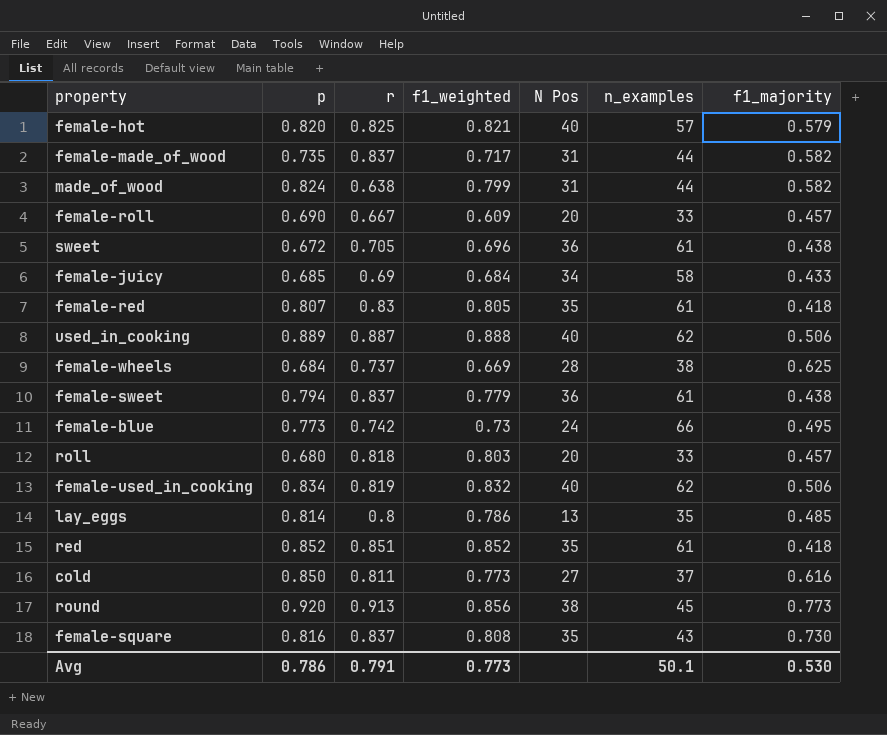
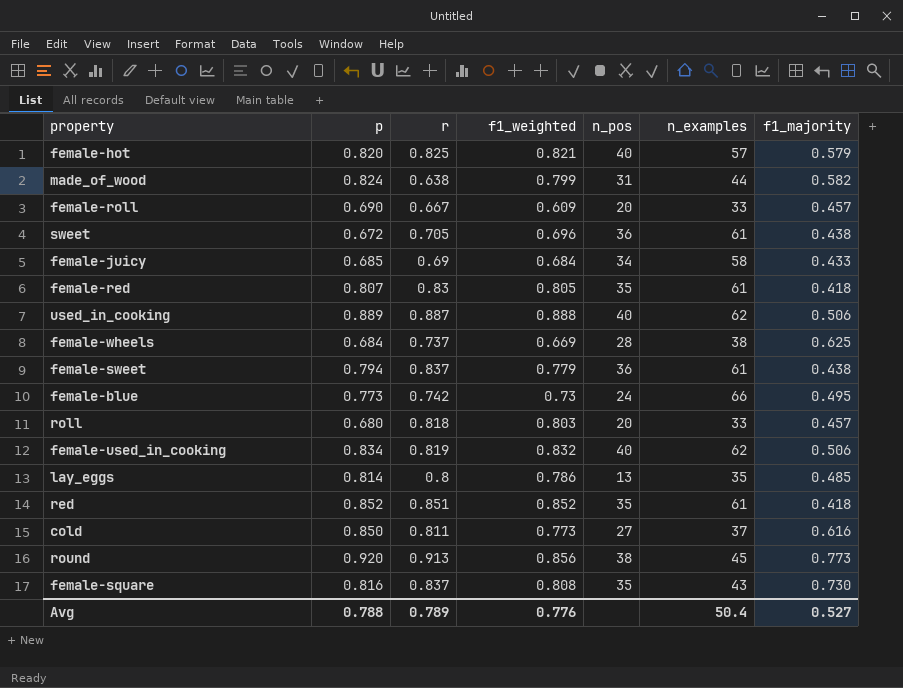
column name: N Pos -> n_pos
row female-made_of_wood: 0.735 | 0.837 | 0.717 | 31 | 44 | 0.582 -> none
Avg | p: 0.786 -> 0.788
Avg | r: 0.791 -> 0.789
Avg | f1_weighted: 0.773 -> 0.776
Avg | n_examples: 50.1 -> 50.4
Avg | f1_majority: 0.530 -> 0.527

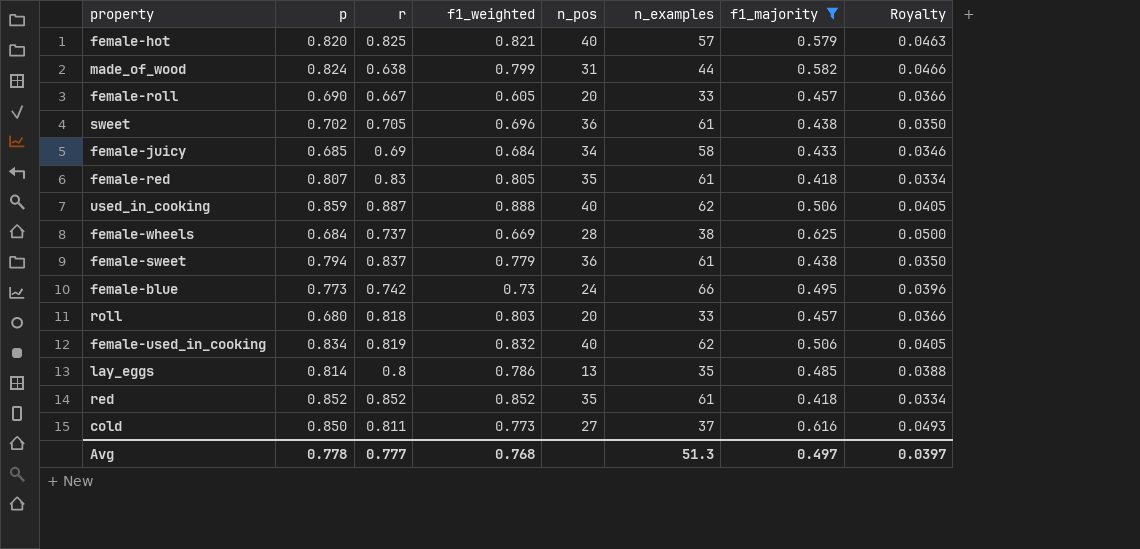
filter: none -> f1_majority <= 0.625
column Royalty | formula: none -> [f1_majority] * 0.08
female-roll | f1_weighted: 0.609 -> 0.605
sweet | p: 0.672 -> 0.702
used_in_cooking | p: 0.889 -> 0.859
red | r: 0.851 -> 0.852
Avg | p: 0.788 -> 0.778
Avg | r: 0.789 -> 0.777
Avg | f1_weighted: 0.776 -> 0.768
Avg | n_examples: 50.4 -> 51.3
Avg | f1_majority: 0.527 -> 0.497

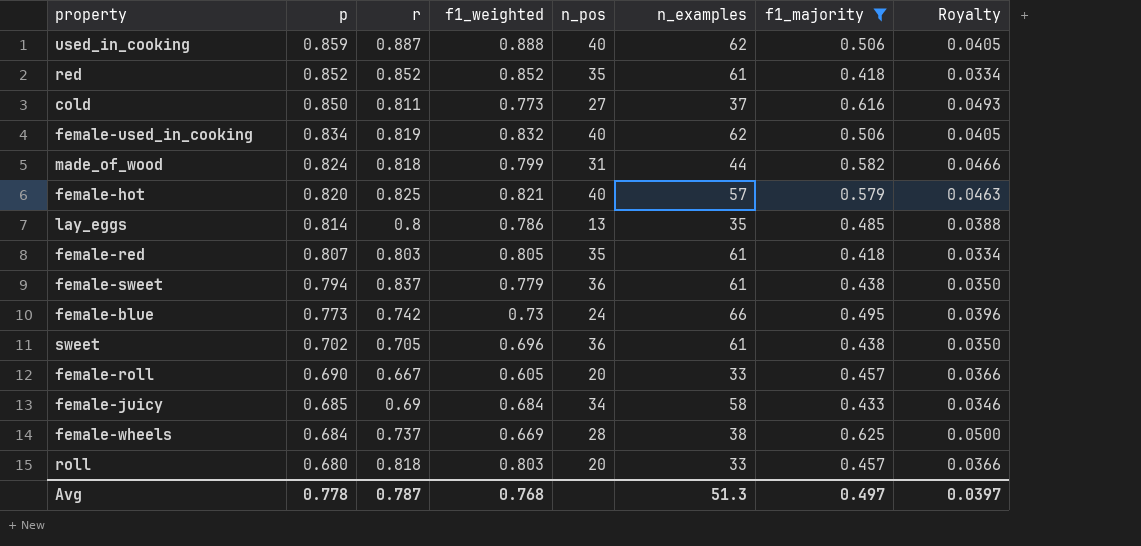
row order: none -> p descending
made_of_wood | r: 0.638 -> 0.818
female-red | r: 0.83 -> 0.803
Avg | r: 0.777 -> 0.787

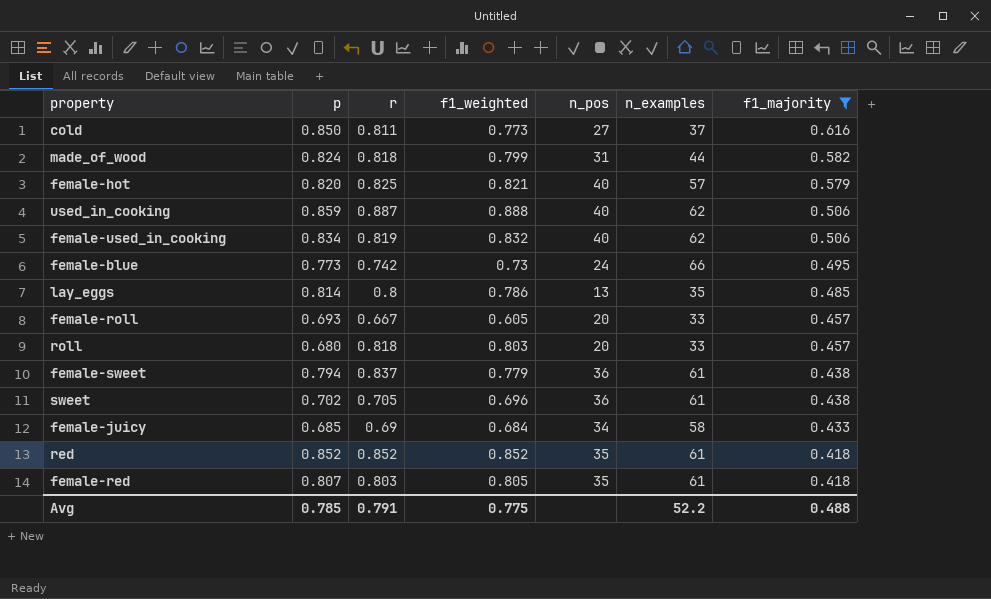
row order: p descending -> f1_majority descending
column Royalty | formula: [f1_majority] * 0.08 -> none
row female-wheels: 0.684 | 0.737 | 0.669 | 28 | 38 | 0.625 | 0.0500 -> none
female-roll | p: 0.690 -> 0.693
Avg | p: 0.778 -> 0.785
Avg | r: 0.787 -> 0.791
Avg | f1_weighted: 0.768 -> 0.775
Avg | n_examples: 51.3 -> 52.2
Avg | f1_majority: 0.497 -> 0.488

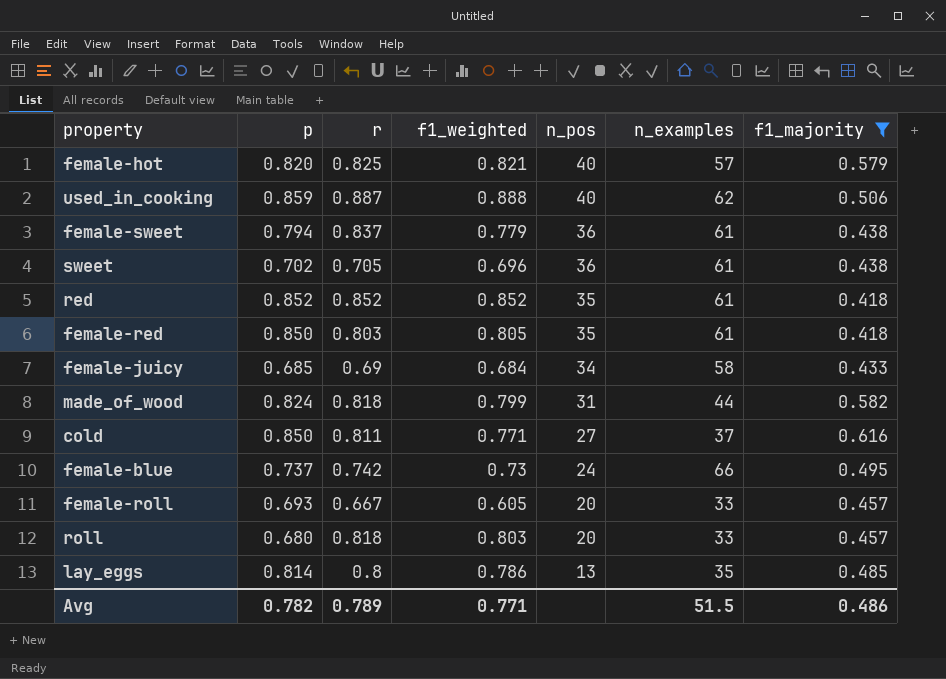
row order: f1_majority descending -> n_pos descending
row female-used_in_cooking: 0.834 | 0.819 | 0.832 | 40 | 62 | 0.506 -> none
female-red | p: 0.807 -> 0.850
cold | f1_weighted: 0.773 -> 0.771
female-blue | p: 0.773 -> 0.737
Avg | p: 0.785 -> 0.782
Avg | r: 0.791 -> 0.789
Avg | f1_weighted: 0.775 -> 0.771
Avg | n_examples: 52.2 -> 51.5
Avg | f1_majority: 0.488 -> 0.486

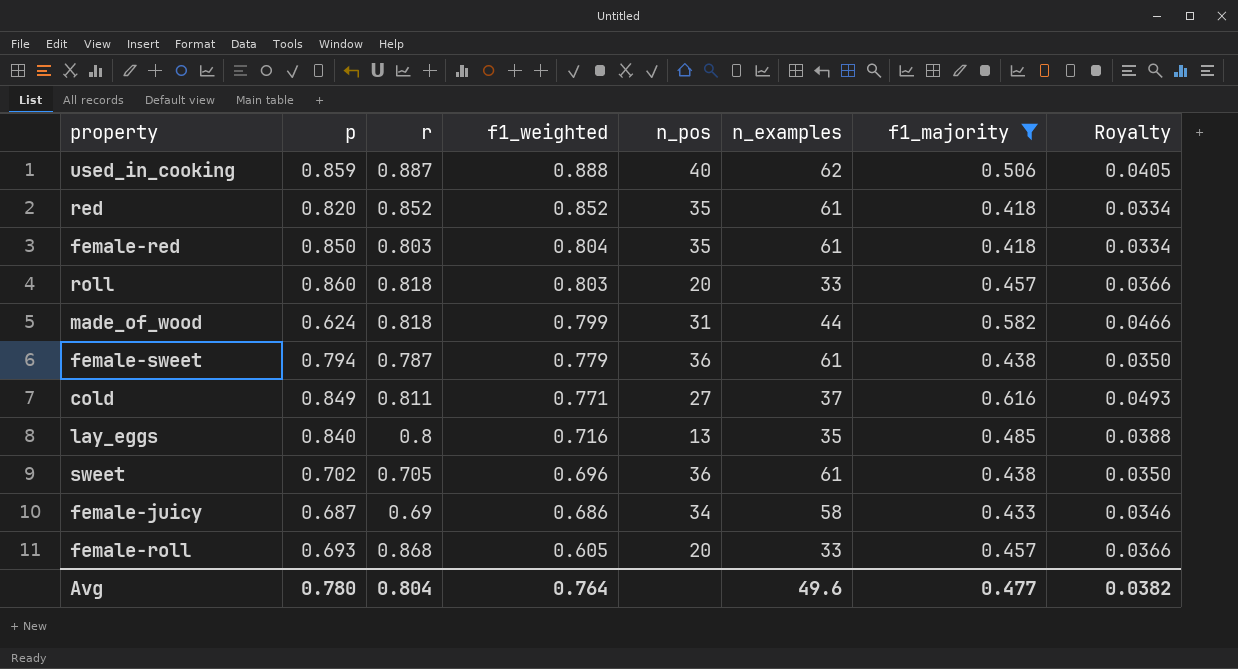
row order: n_pos descending -> f1_weighted descending
column Royalty | formula: none -> [f1_majority] * 0.08
row female-hot: 0.820 | 0.825 | 0.821 | 40 | 57 | 0.579 -> none
row female-blue: 0.737 | 0.742 | 0.73 | 24 | 66 | 0.495 -> none
red | p: 0.852 -> 0.820
female-red | f1_weighted: 0.805 -> 0.804
roll | p: 0.680 -> 0.860
made_of_wood | p: 0.824 -> 0.624
female-sweet | r: 0.837 -> 0.787
cold | p: 0.850 -> 0.849
lay_eggs | p: 0.814 -> 0.840
lay_eggs | f1_weighted: 0.786 -> 0.716
female-juicy | p: 0.685 -> 0.687
female-juicy | f1_weighted: 0.684 -> 0.686
female-roll | r: 0.667 -> 0.868
Avg | p: 0.782 -> 0.780
Avg | r: 0.789 -> 0.804
Avg | f1_weighted: 0.771 -> 0.764
Avg | n_examples: 51.5 -> 49.6
Avg | f1_majority: 0.486 -> 0.477

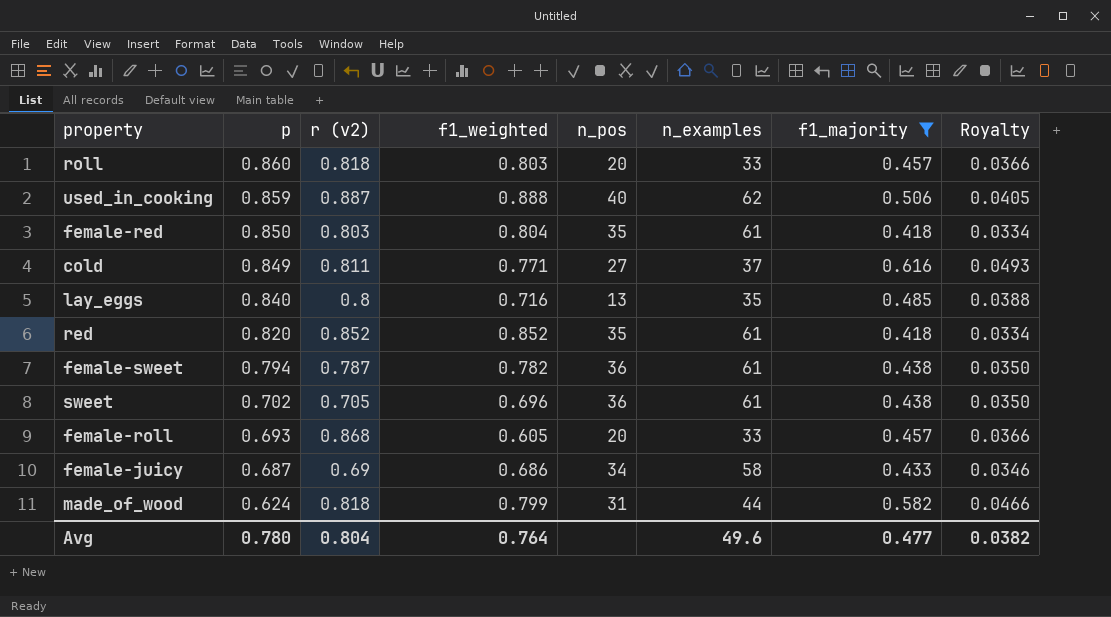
row order: f1_weighted descending -> p descending
column name: r -> r (v2)
female-sweet | f1_weighted: 0.779 -> 0.782

